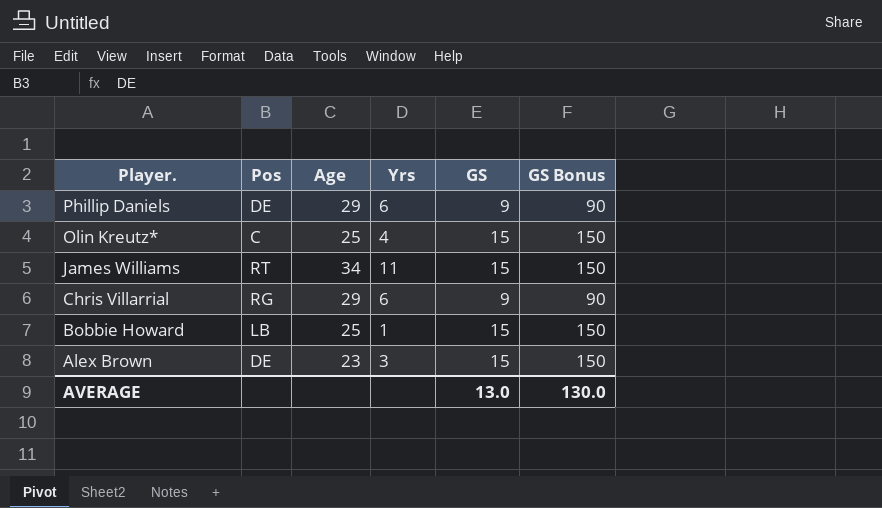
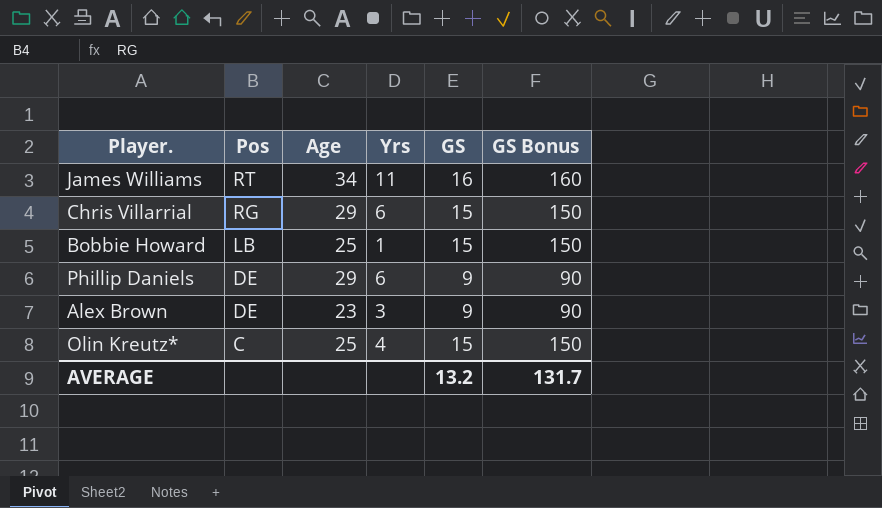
row order: Player. descending -> Pos descending
James Williams | GS: 15 -> 16
James Williams | GS Bonus: 150 -> 160
Chris Villarrial | GS: 9 -> 15
Chris Villarrial | GS Bonus: 90 -> 150
Alex Brown | GS: 15 -> 9
Alex Brown | GS Bonus: 150 -> 90
AVERAGE | GS: 13.0 -> 13.2
AVERAGE | GS Bonus: 130.0 -> 131.7

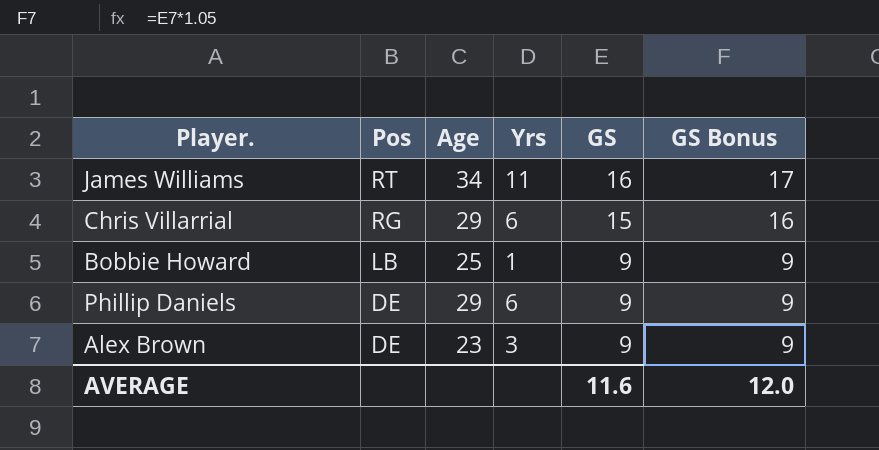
column GS Bonus | formula: [GS] * 10 -> [GS] * 1.05
row Olin Kreutz*: C | 25 | 4 | 15 | 150 -> none
Bobbie Howard | GS: 15 -> 9
AVERAGE | GS: 13.2 -> 11.6
AVERAGE | GS Bonus: 131.7 -> 12.0

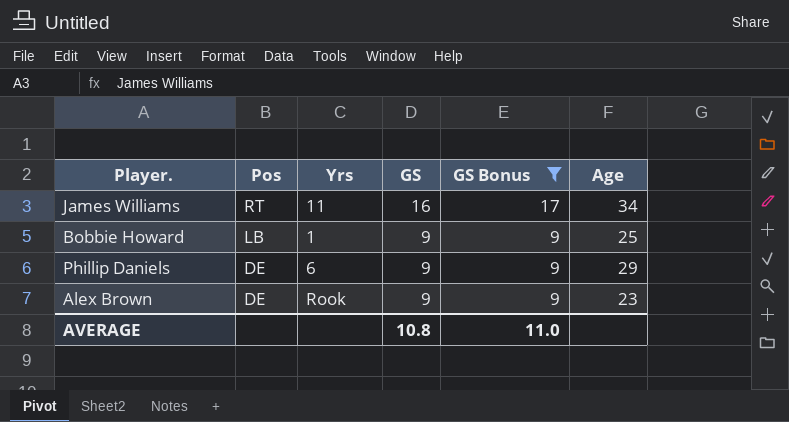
filter: none -> GS Bonus != 16
column Age | position: 3 -> 6
Alex Brown | Yrs: 3 -> Rook
AVERAGE | GS: 11.6 -> 10.8
AVERAGE | GS Bonus: 12.0 -> 11.0

